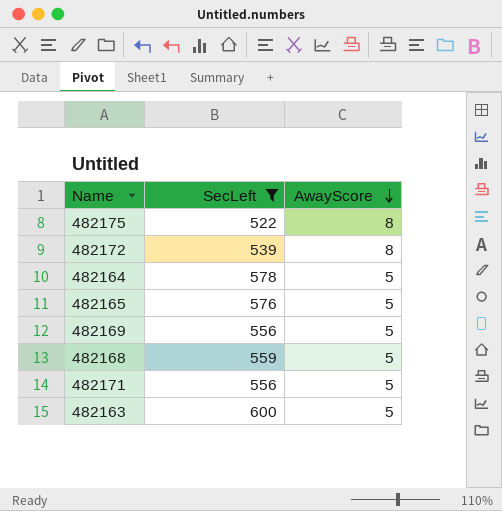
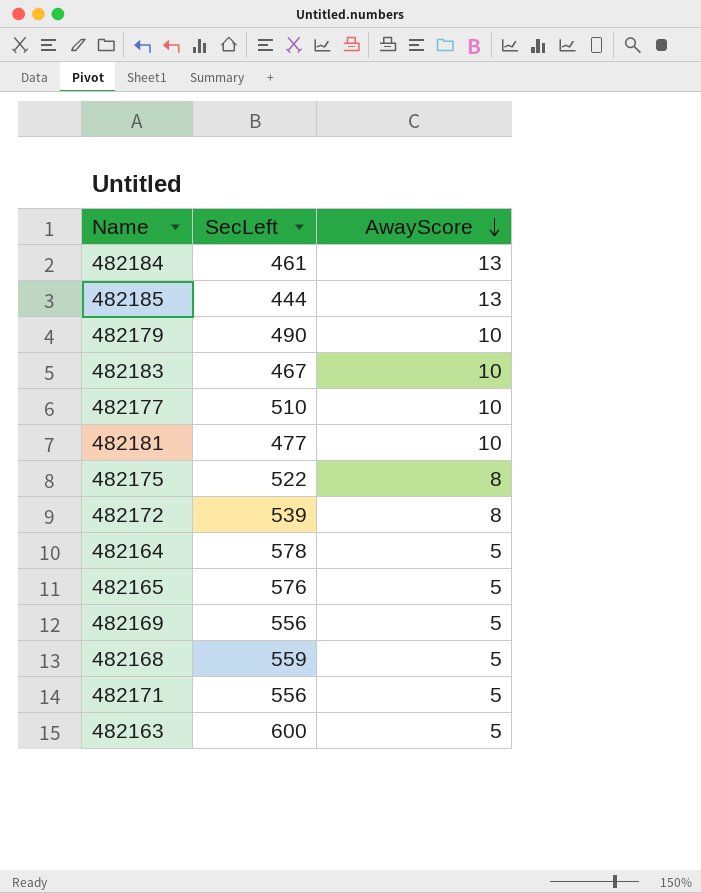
filter: SecLeft >= 522 -> none

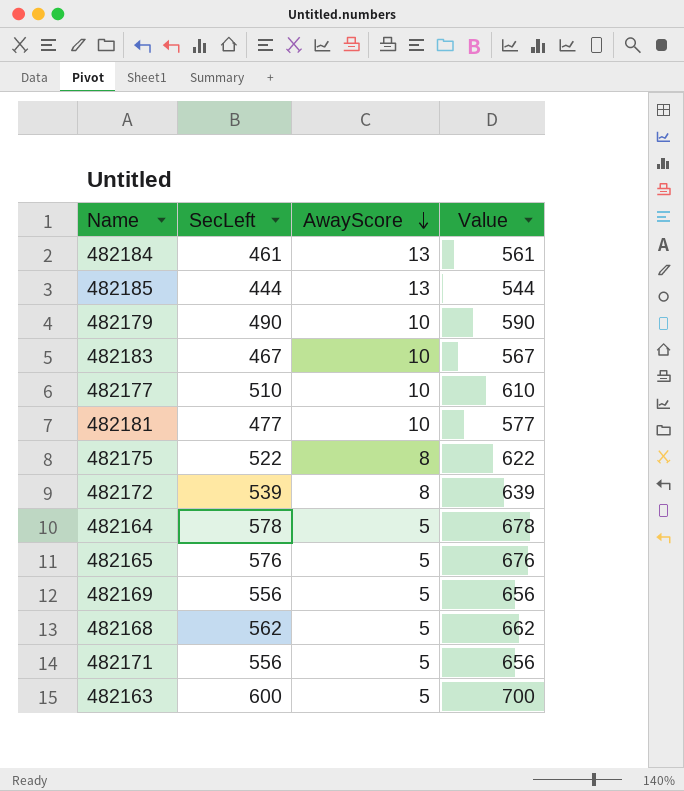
column Value | formula: none -> [SecLeft] + 100
482168 | SecLeft: 559 -> 562

